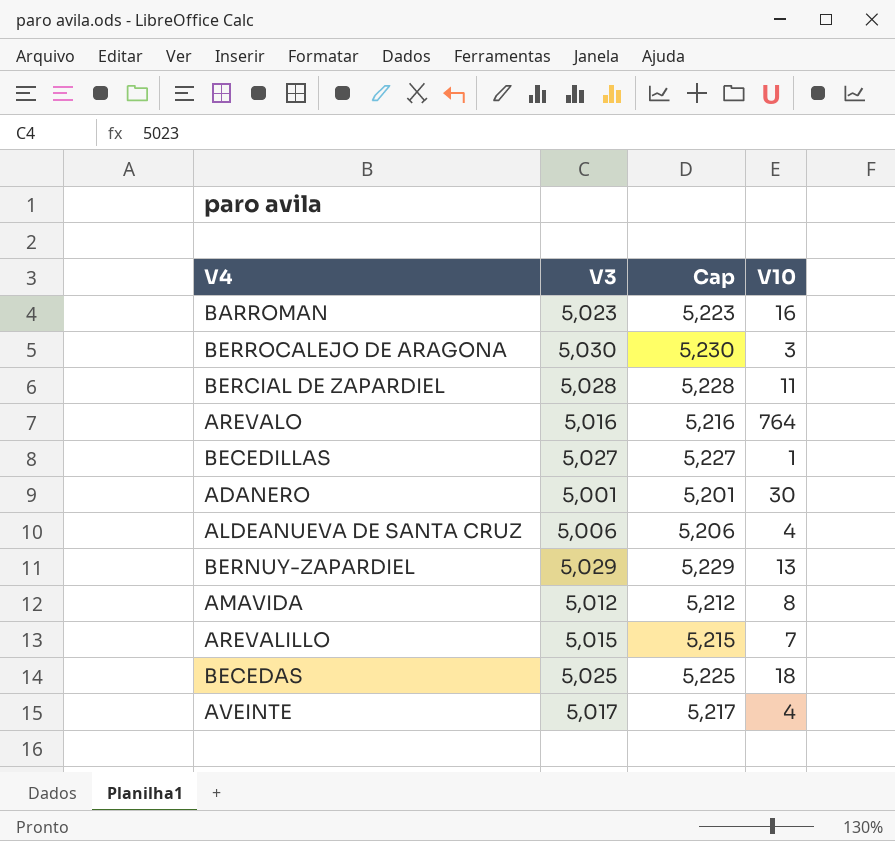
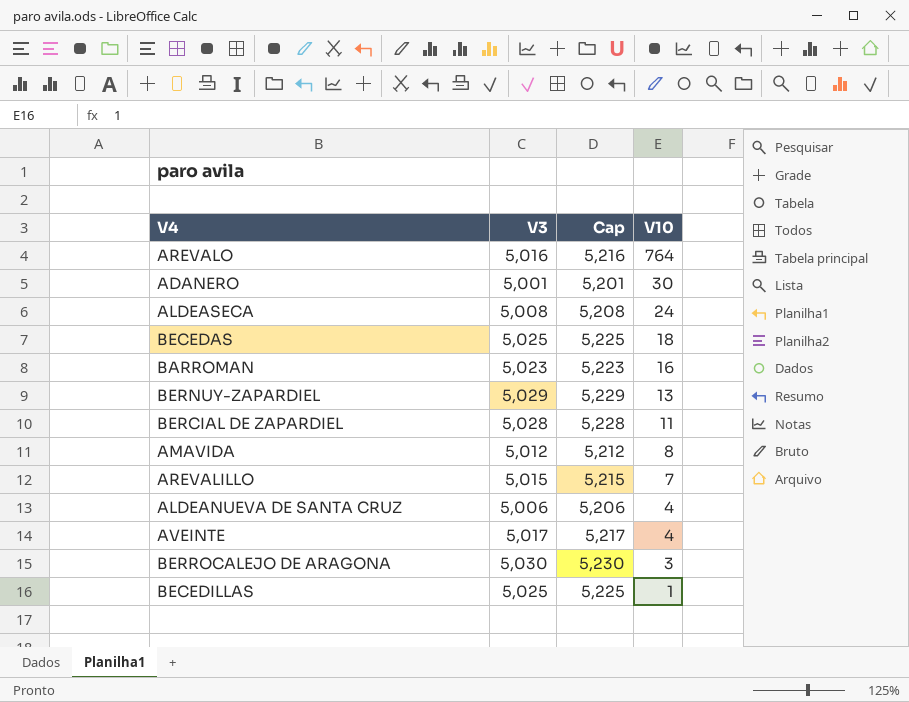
row order: none -> V10 descending
row ALDEASECA: none -> 5,008 | 5,208 | 24
BECEDILLAS | V3: 5,027 -> 5,025
BECEDILLAS | Cap: 5,227 -> 5,225

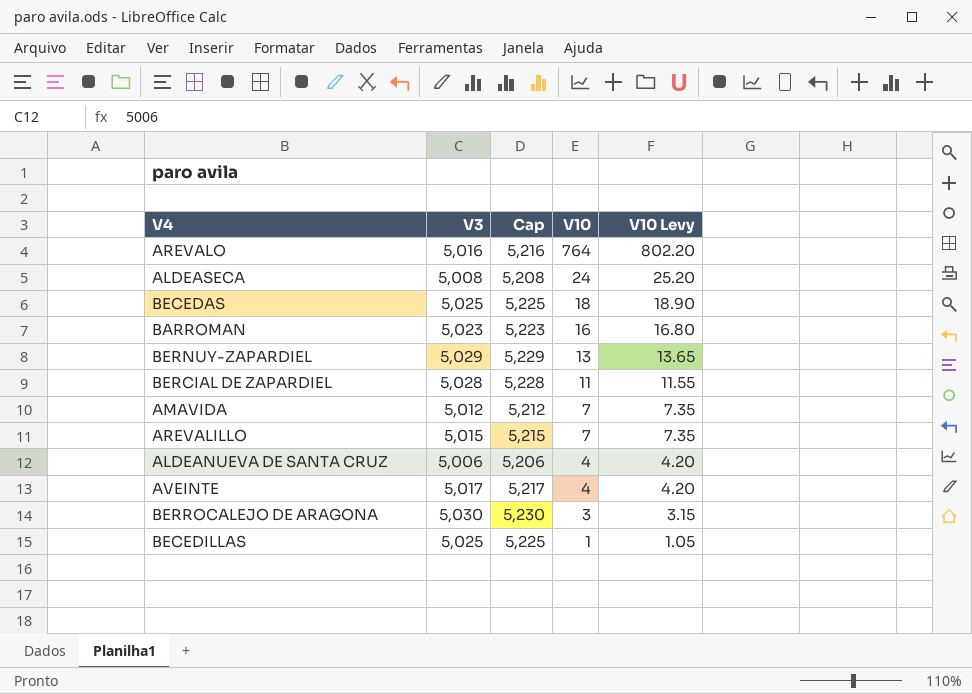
column V10 Levy | formula: none -> [V10] * 1.05
row ADANERO: 5,001 | 5,201 | 30 -> none
AMAVIDA | V10: 8 -> 7

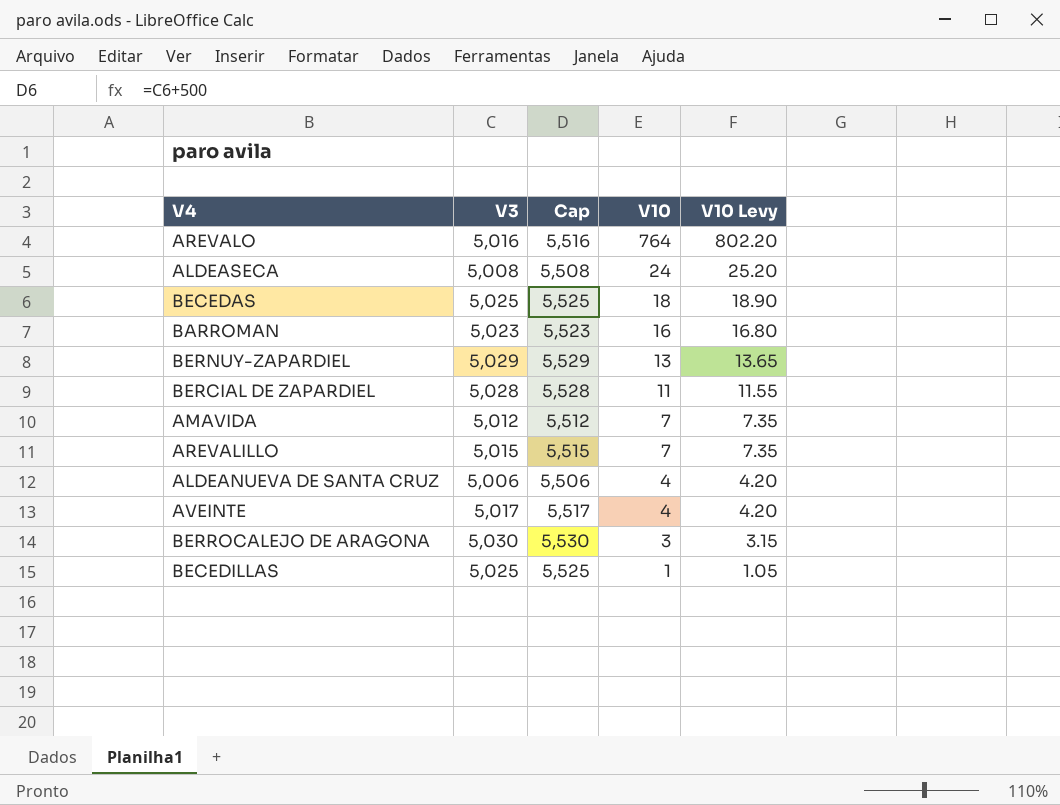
column Cap | formula: [V3] + 200 -> [V3] + 500

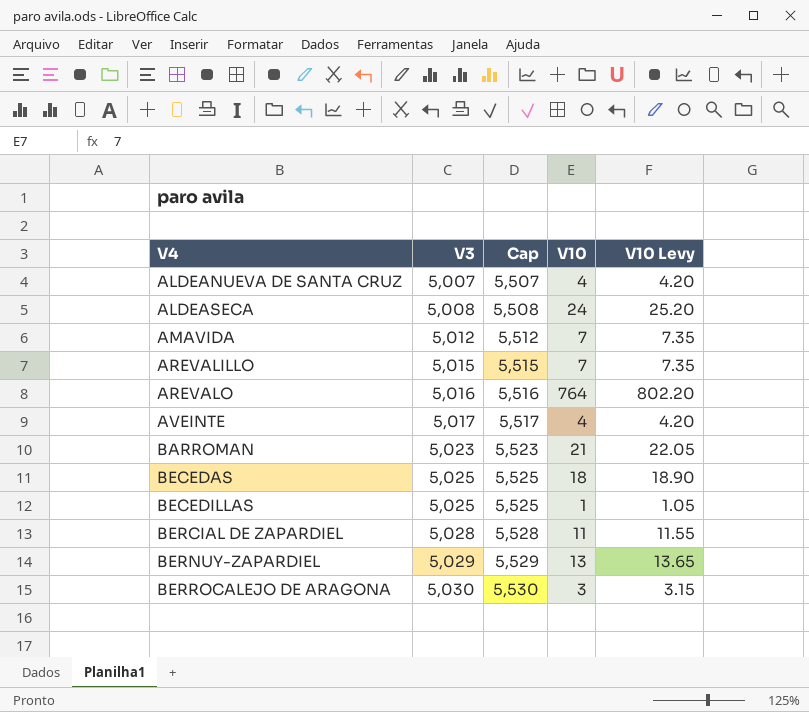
row order: V10 descending -> V4 ascending
ALDEANUEVA DE SANTA CRUZ | V3: 5,006 -> 5,007
ALDEANUEVA DE SANTA CRUZ | Cap: 5,506 -> 5,507
BARROMAN | V10: 16 -> 21
BARROMAN | V10 Levy: 16.80 -> 22.05

